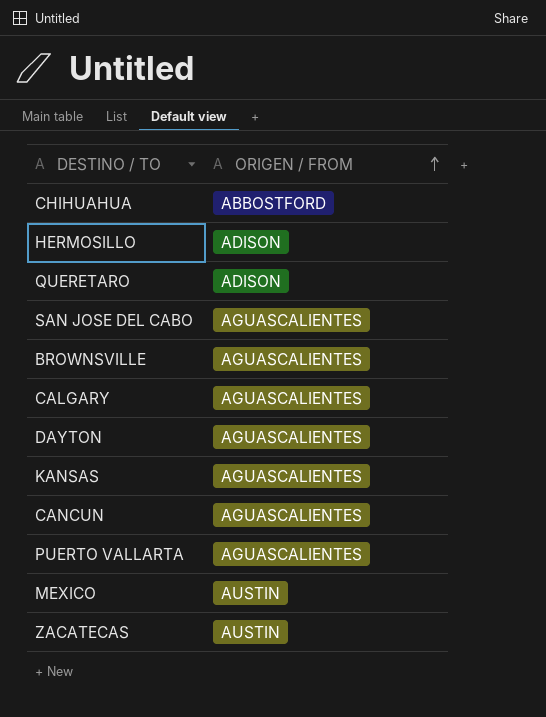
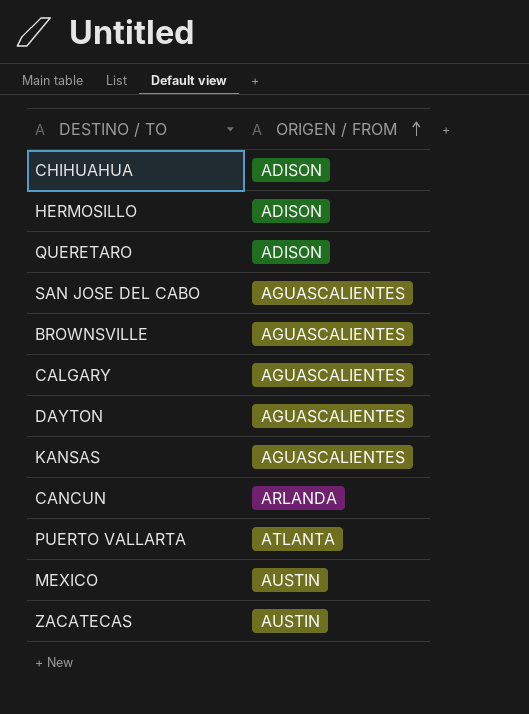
CHIHUAHUA | ORIGEN / FROM: ABBOSTFORD -> ADISON
CANCUN | ORIGEN / FROM: AGUASCALIENTES -> ARLANDA
PUERTO VALLARTA | ORIGEN / FROM: AGUASCALIENTES -> ATLANTA

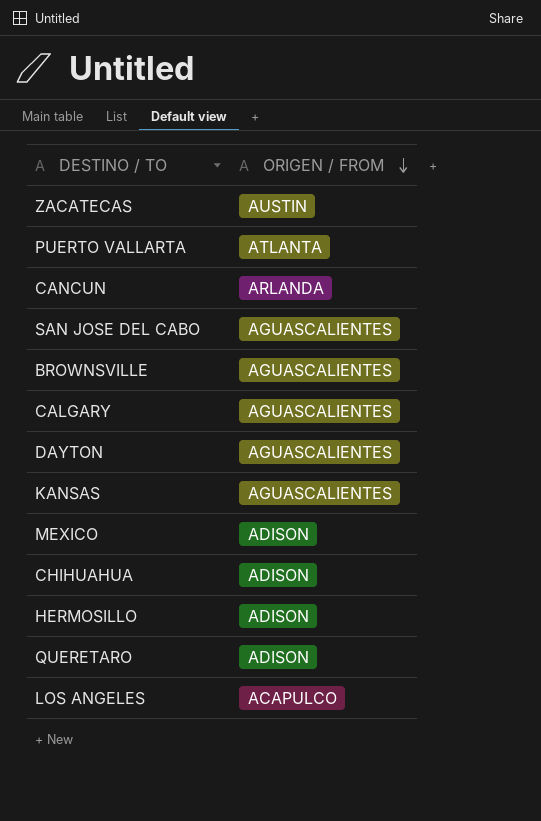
row order: ORIGEN / FROM ascending -> ORIGEN / FROM descending
MEXICO | ORIGEN / FROM: AUSTIN -> ADISON
row LOS ANGELES: none -> ACAPULCO

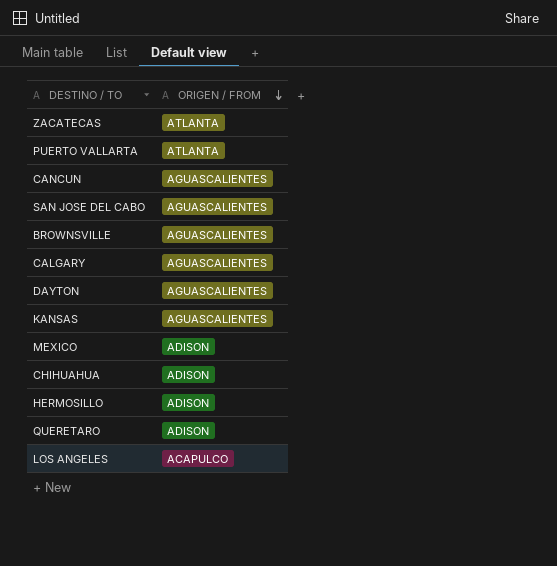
ZACATECAS | ORIGEN / FROM: AUSTIN -> ATLANTA
CANCUN | ORIGEN / FROM: ARLANDA -> AGUASCALIENTES

